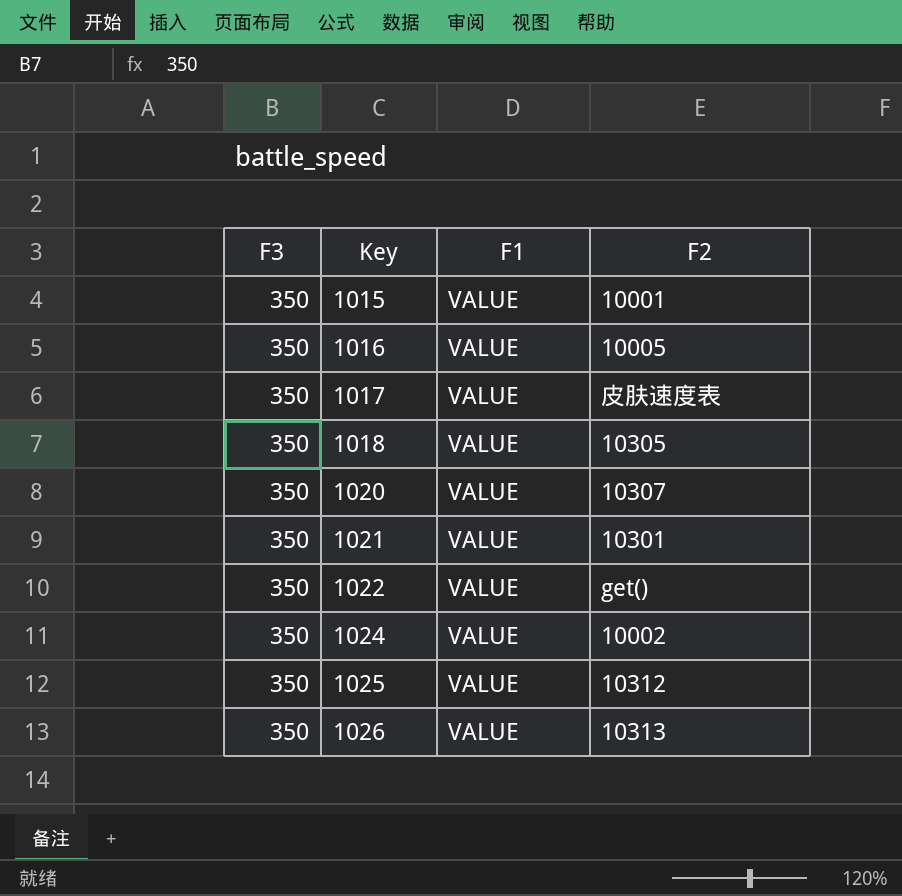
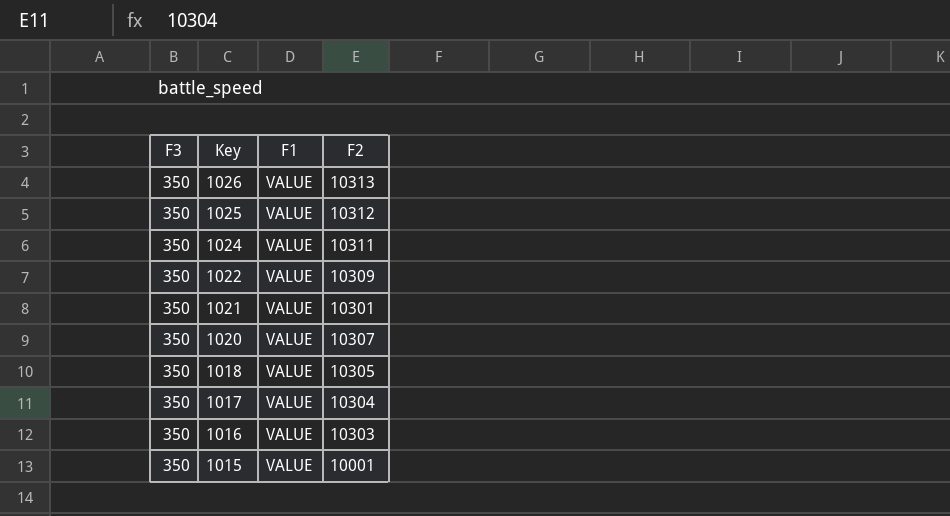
row order: Key ascending -> Key descending
1024 | F2: 10002 -> 10311
1022 | F2: get() -> 10309
1017 | F2: 皮肤速度表 -> 10304
1016 | F2: 10005 -> 10303

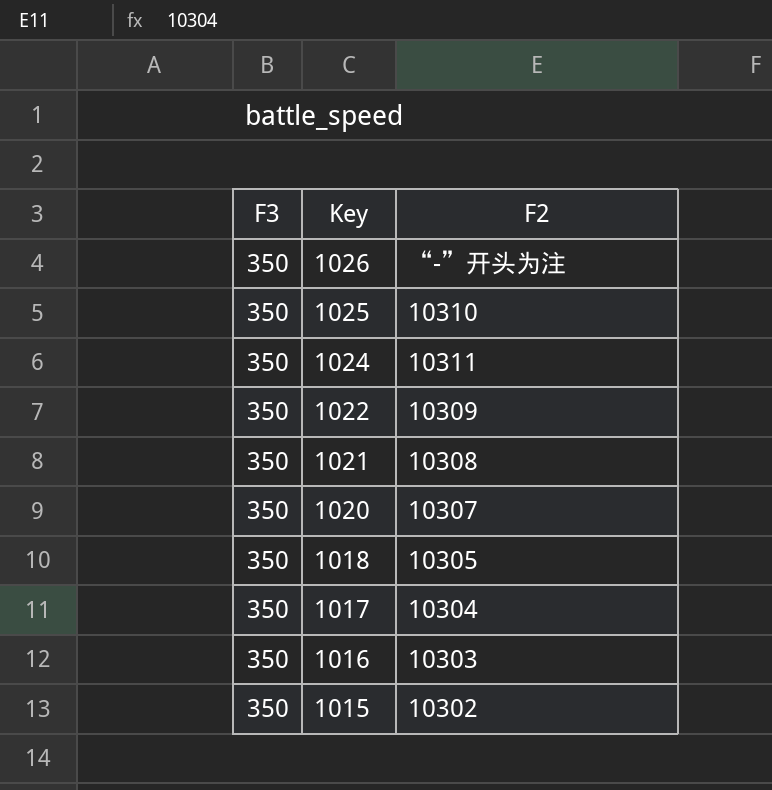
column F1 | position: 3 -> none
1026 | F2: 10313 -> “-”开头为注
1025 | F2: 10312 -> 10310
1021 | F2: 10301 -> 10308
1015 | F2: 10001 -> 10302

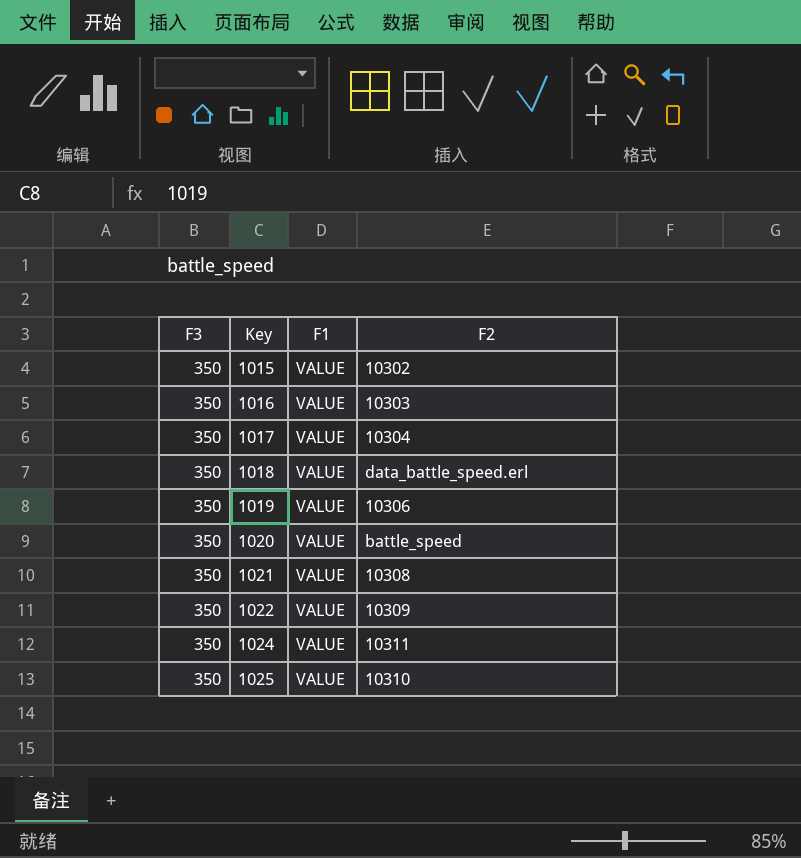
row order: Key descending -> Key ascending
column F1 | position: none -> 3
row 1026: 350 | “-”开头为注 -> none
1018 | F2: 10305 -> data_battle_speed.erl
row 1019: none -> 350 | VALUE | 10306
1020 | F2: 10307 -> battle_speed

